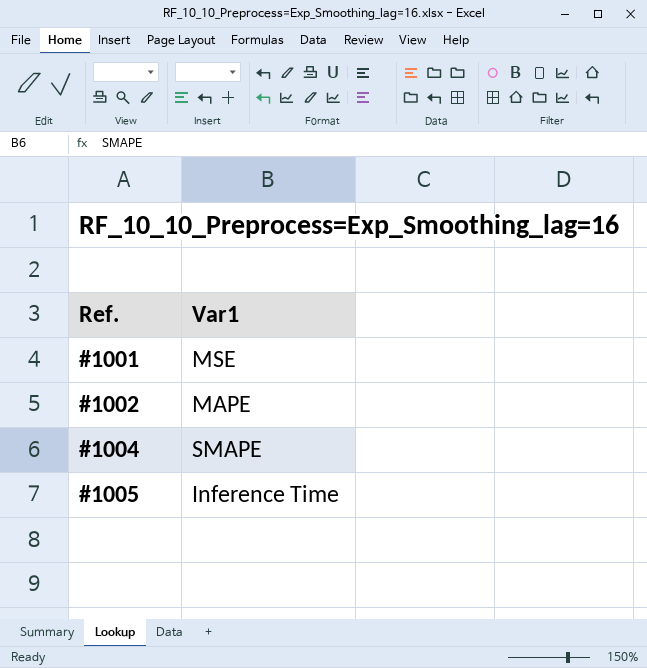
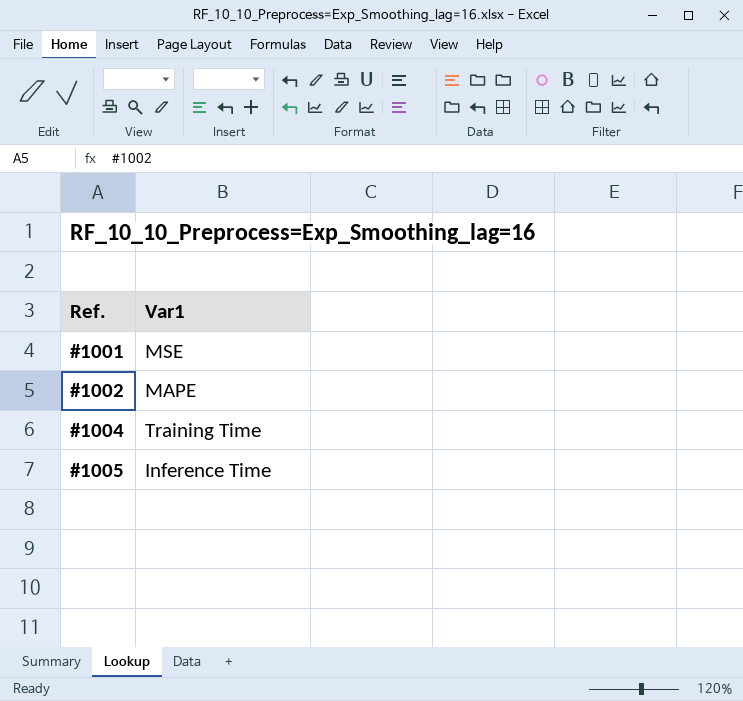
#1004 | Var1: SMAPE -> Training Time

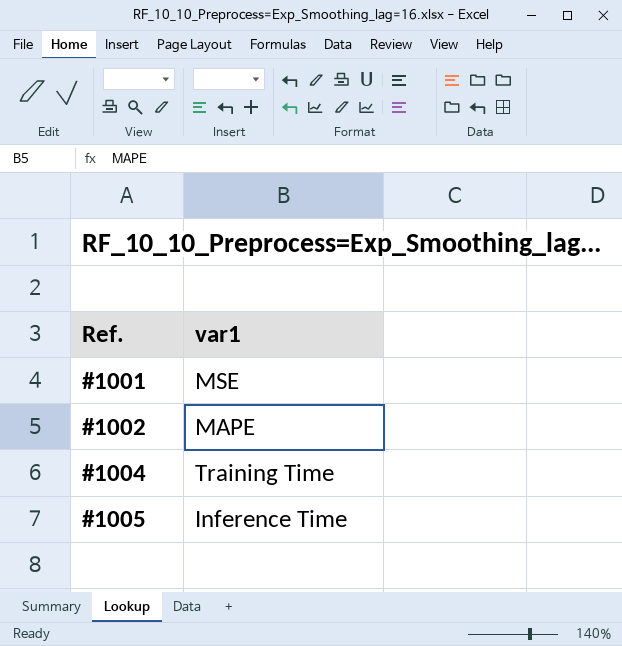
column name: Var1 -> var1

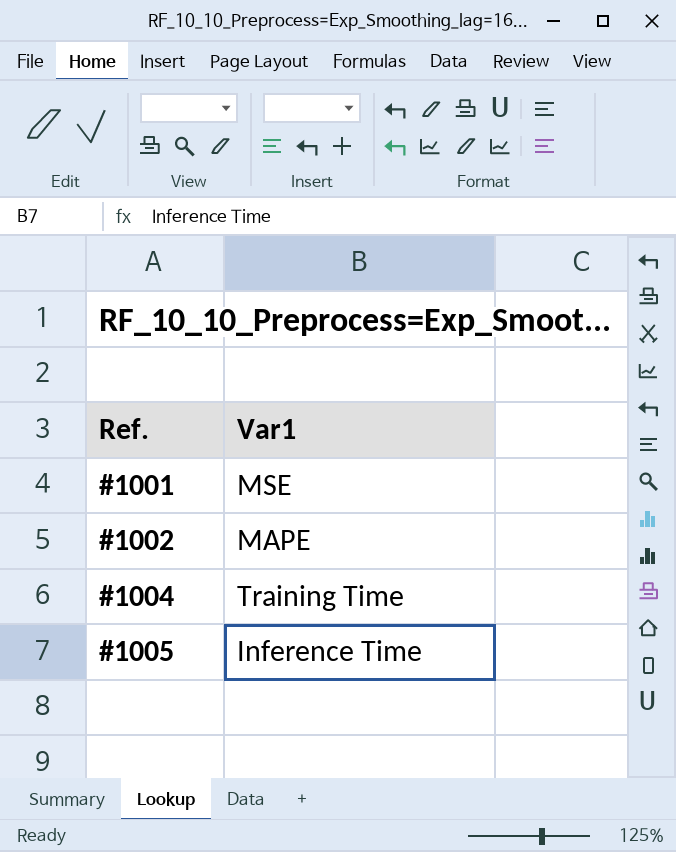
column name: var1 -> Var1

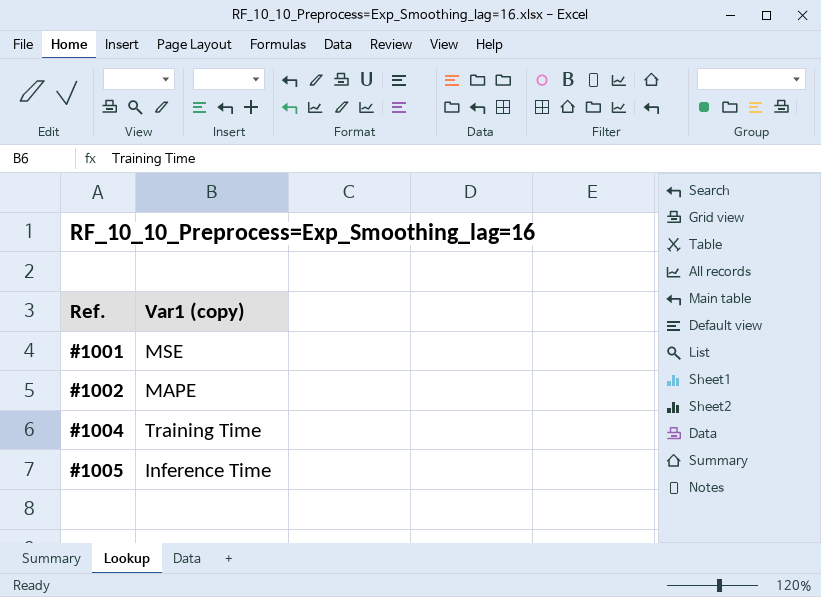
column name: Var1 -> Var1 (copy)

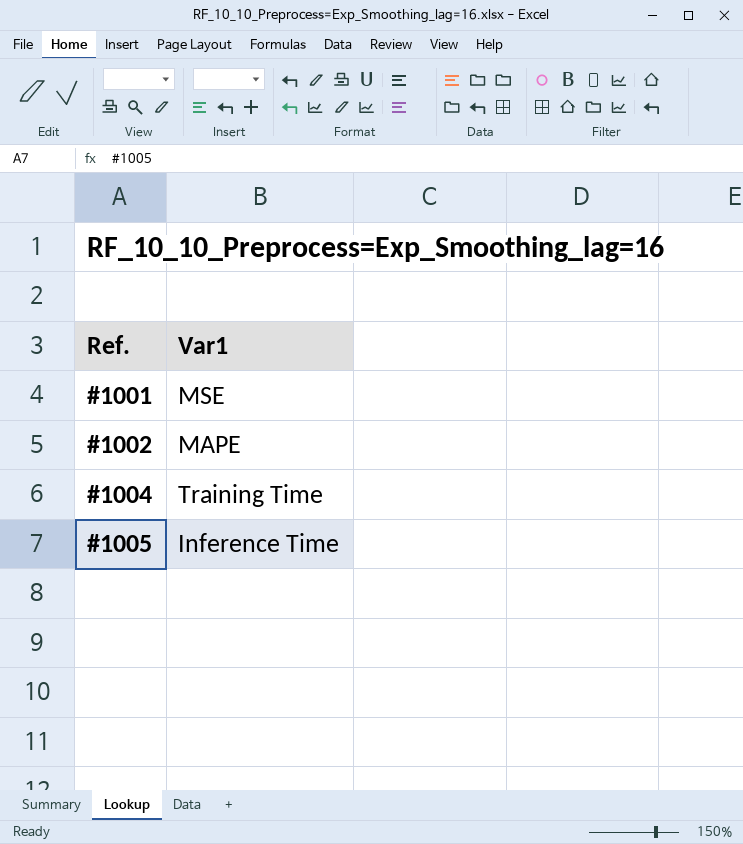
column name: Var1 (copy) -> Var1

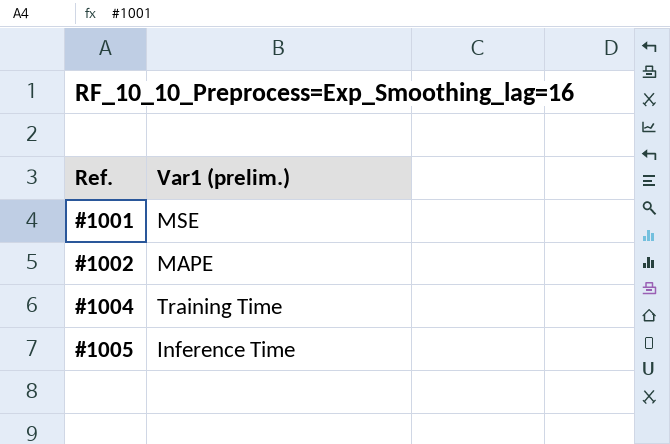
column name: Var1 -> Var1 (prelim.)

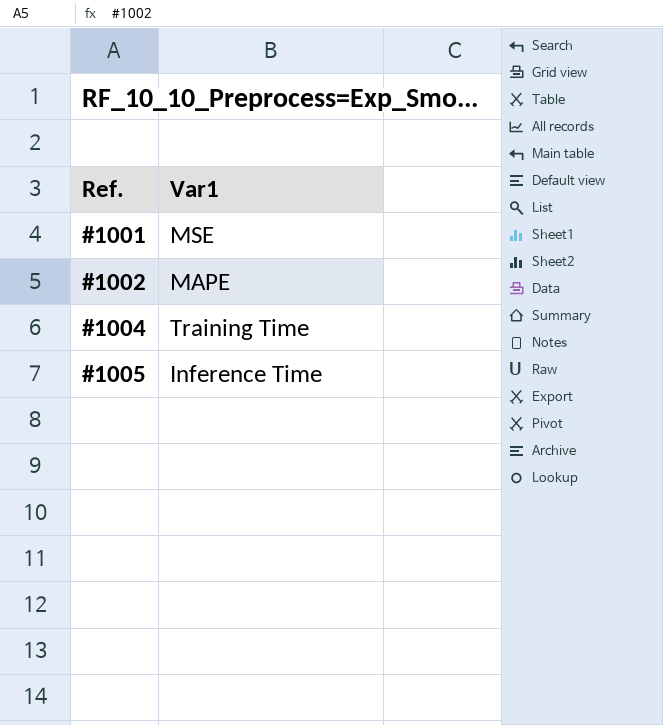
column name: Var1 (prelim.) -> Var1

